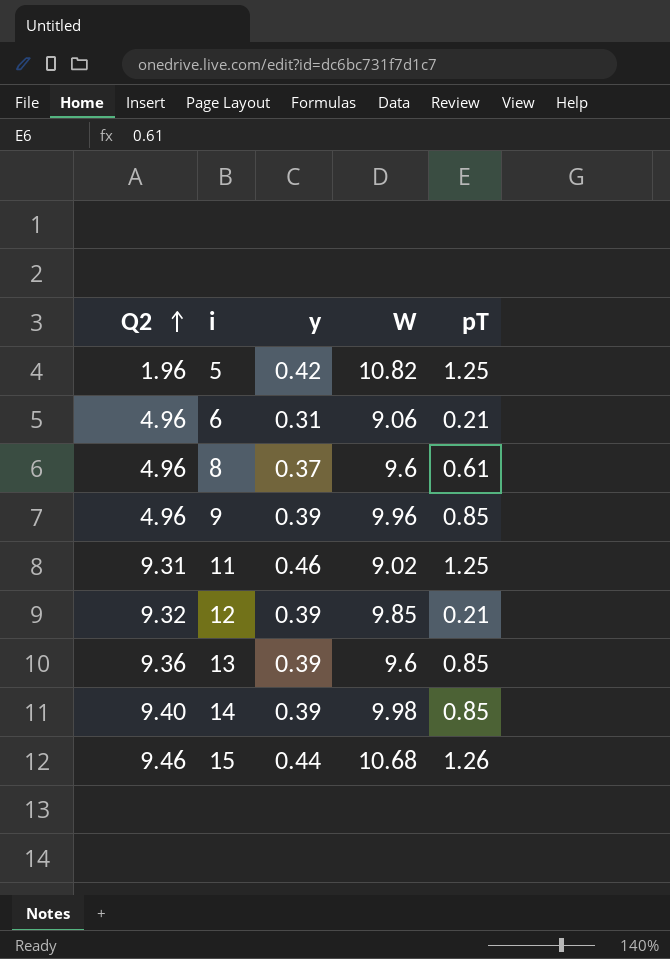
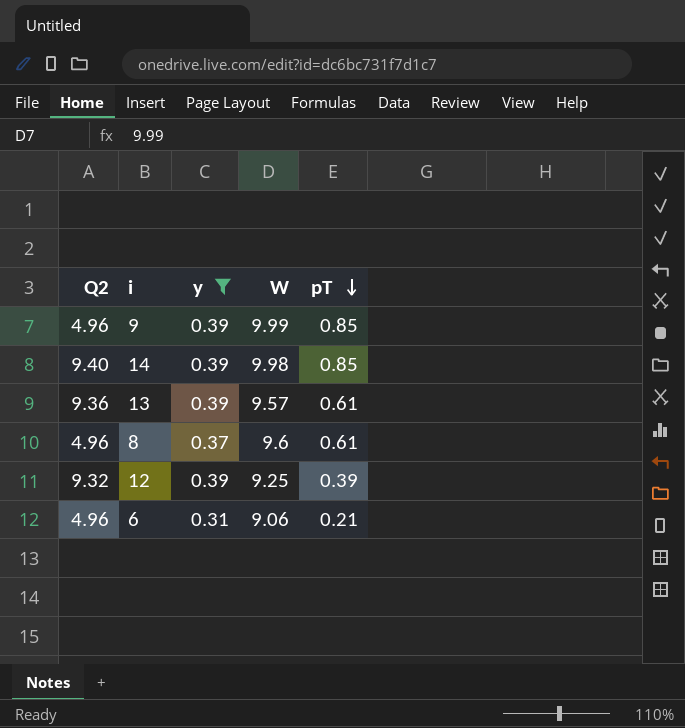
filter: none -> y <= 0.39
row order: Q2 ascending -> pT descending
9 | W: 9.96 -> 9.99
13 | W: 9.6 -> 9.57
13 | pT: 0.85 -> 0.61
12 | W: 9.85 -> 9.25
12 | pT: 0.21 -> 0.39

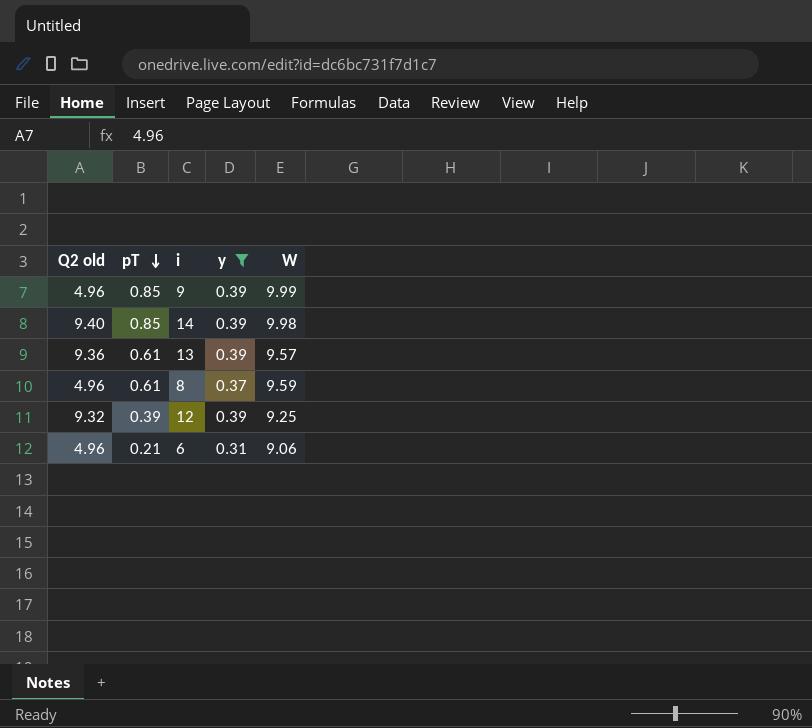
column name: Q2 -> Q2 old
column pT | position: 5 -> 2
8 | W: 9.6 -> 9.59

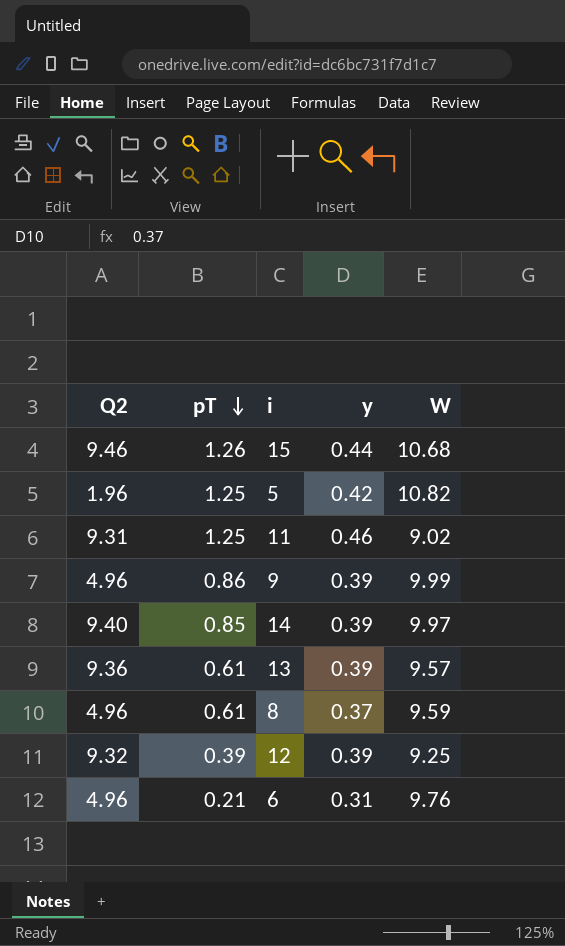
filter: y <= 0.39 -> none
column name: Q2 old -> Q2
9 | pT: 0.85 -> 0.86
14 | W: 9.98 -> 9.97
6 | W: 9.06 -> 9.76

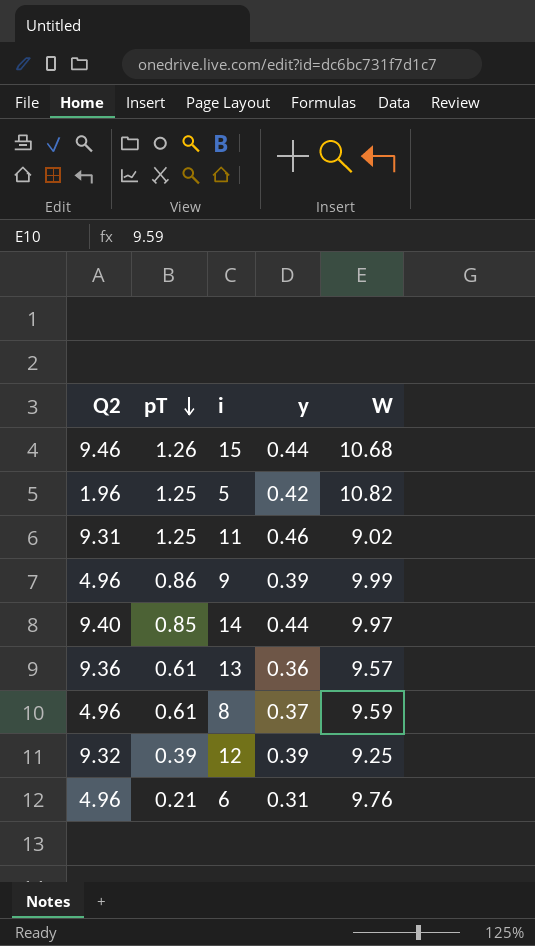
14 | y: 0.39 -> 0.44
13 | y: 0.39 -> 0.36

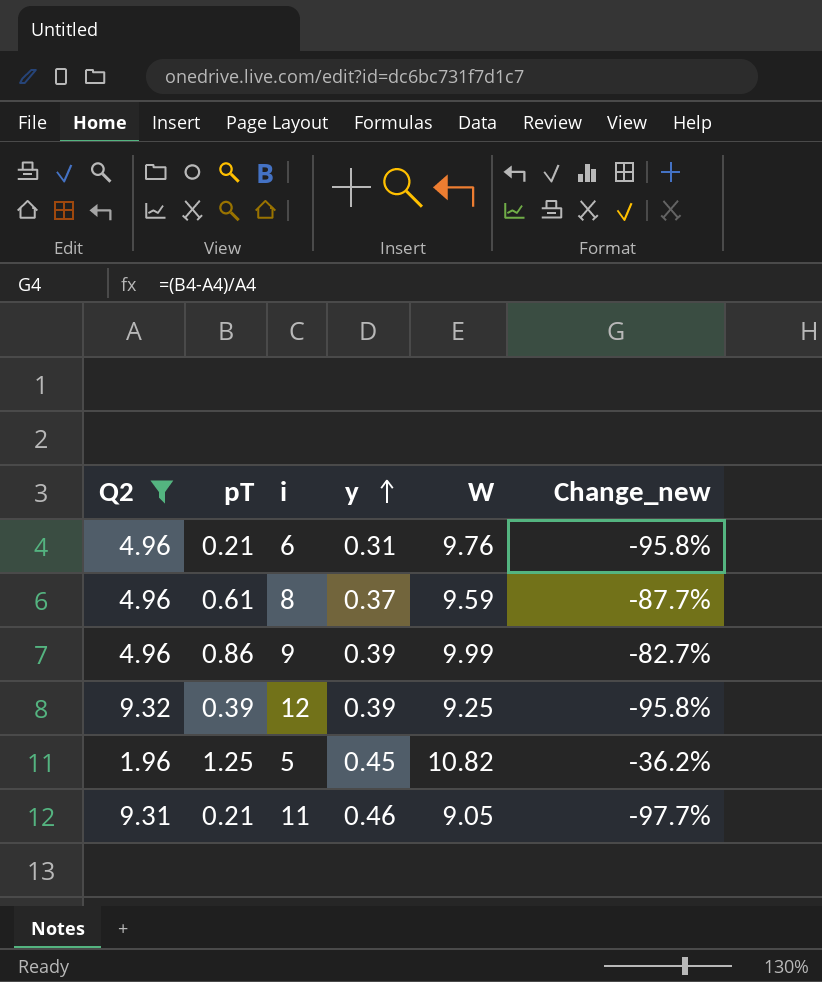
filter: none -> Q2 <= 9.32
row order: pT descending -> y ascending
column Change_new | formula: none -> ([pT] - [Q2]) / [Q2]
5 | y: 0.42 -> 0.45
11 | pT: 1.25 -> 0.21
11 | W: 9.02 -> 9.05

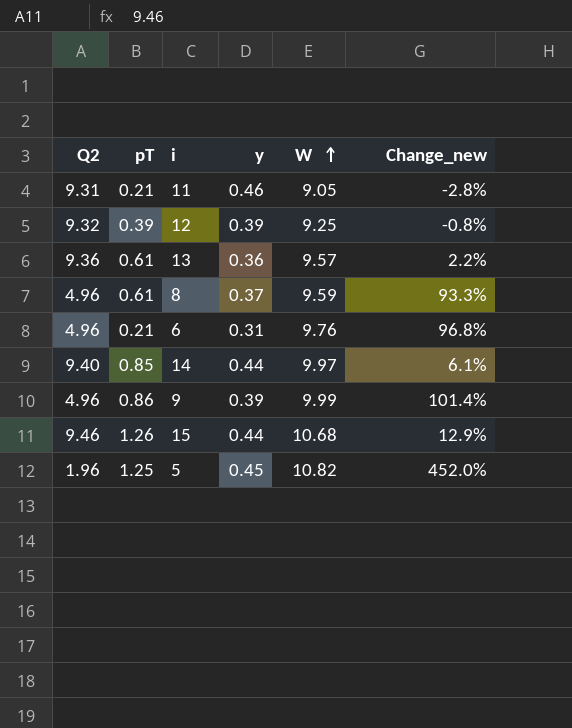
filter: Q2 <= 9.32 -> none
row order: y ascending -> W ascending
column Change_new | formula: ([pT] - [Q2]) / [Q2] -> ([W] - [Q2]) / [Q2]

